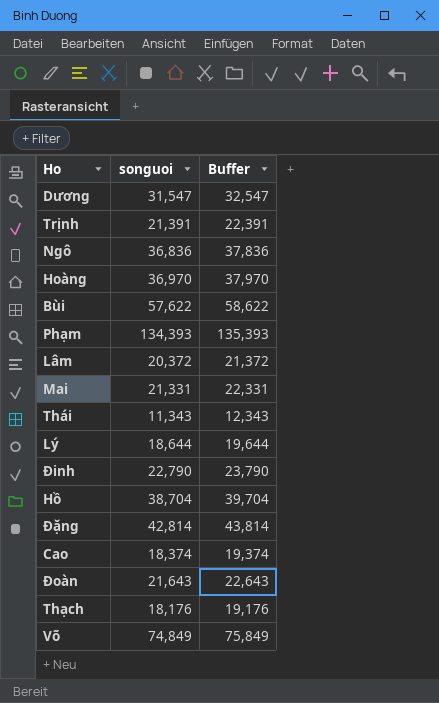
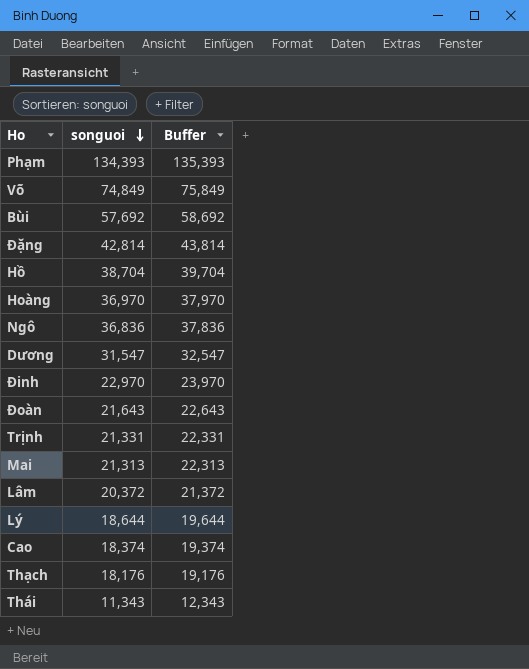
row order: none -> songuoi descending
Bùi | songuoi: 57,622 -> 57,692
Bùi | Buffer: 58,622 -> 58,692
Đinh | songuoi: 22,790 -> 22,970
Đinh | Buffer: 23,790 -> 23,970
Trịnh | songuoi: 21,391 -> 21,331
Trịnh | Buffer: 22,391 -> 22,331
Mai | songuoi: 21,331 -> 21,313
Mai | Buffer: 22,331 -> 22,313

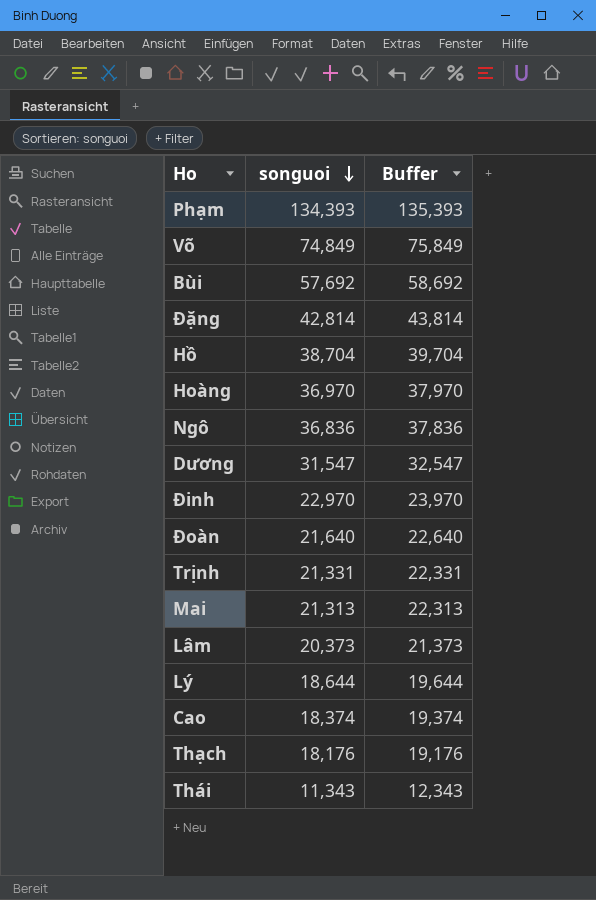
Đoàn | songuoi: 21,643 -> 21,640
Đoàn | Buffer: 22,643 -> 22,640
Lâm | songuoi: 20,372 -> 20,373
Lâm | Buffer: 21,372 -> 21,373

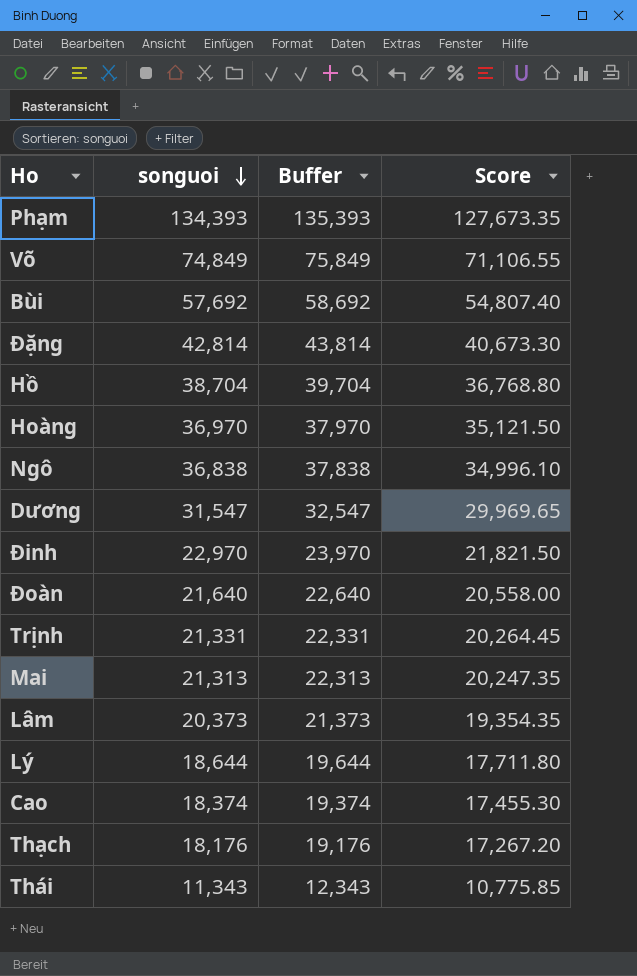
column Score | formula: none -> [songuoi] * 0.95
Ngô | songuoi: 36,836 -> 36,838
Ngô | Buffer: 37,836 -> 37,838

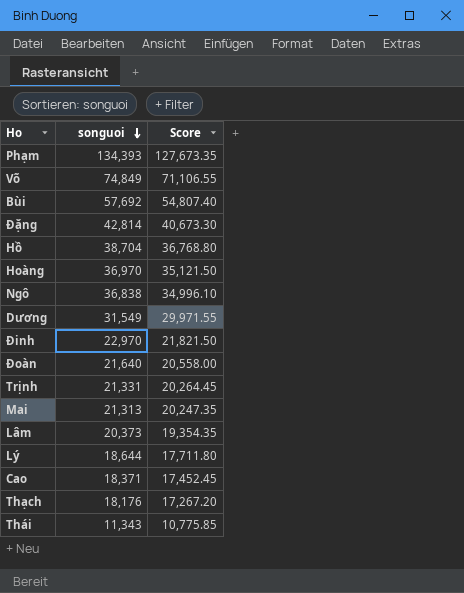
column Buffer | formula: [songuoi] + 1000 -> none
Dương | songuoi: 31,547 -> 31,549
Dương | Score: 29,969.65 -> 29,971.55
Cao | songuoi: 18,374 -> 18,371
Cao | Score: 17,455.30 -> 17,452.45

